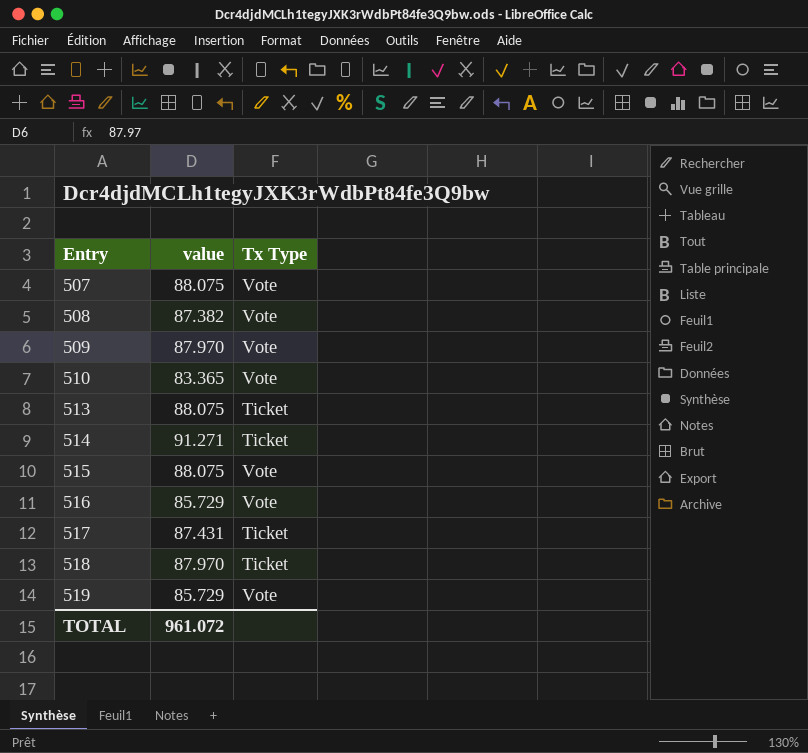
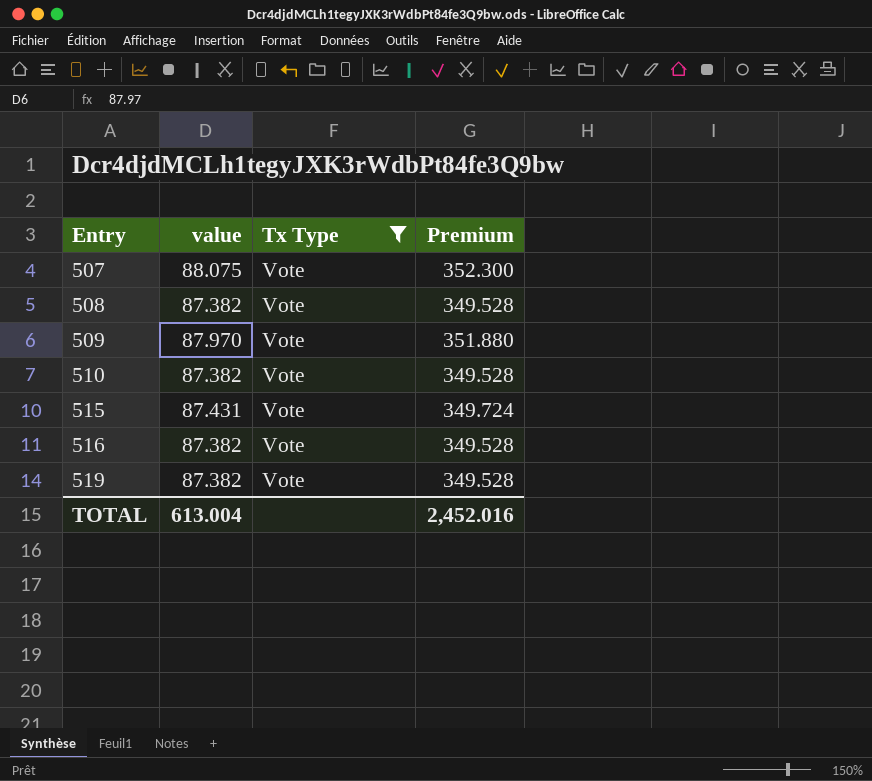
filter: none -> Tx Type = Vote
column Premium | formula: none -> [value] * 4
510 | value: 83.365 -> 87.382
515 | value: 88.075 -> 87.431
516 | value: 85.729 -> 87.382
519 | value: 85.729 -> 87.382
TOTAL | value: 961.072 -> 613.004

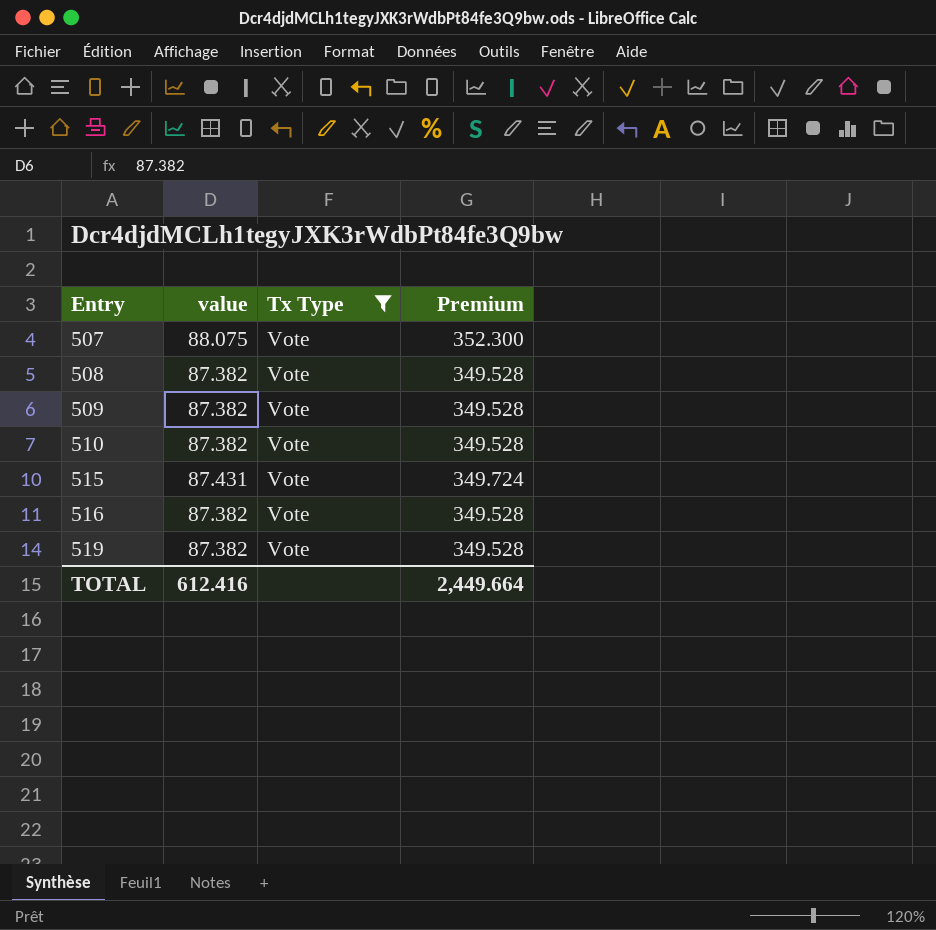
509 | value: 87.970 -> 87.382
509 | Premium: 351.880 -> 349.528
TOTAL | value: 613.004 -> 612.416
TOTAL | Premium: 2,452.016 -> 2,449.664

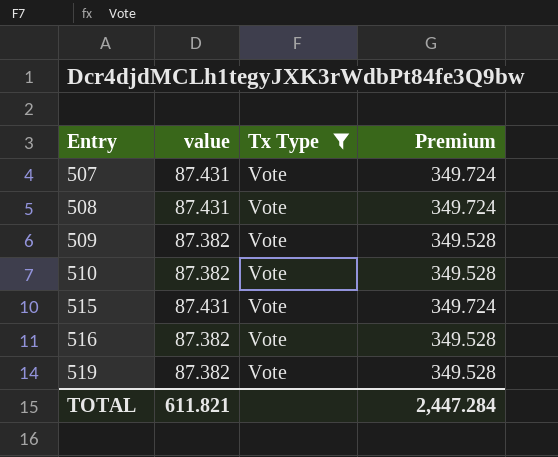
507 | value: 88.075 -> 87.431
507 | Premium: 352.300 -> 349.724
508 | value: 87.382 -> 87.431
508 | Premium: 349.528 -> 349.724
TOTAL | value: 612.416 -> 611.821
TOTAL | Premium: 2,449.664 -> 2,447.284

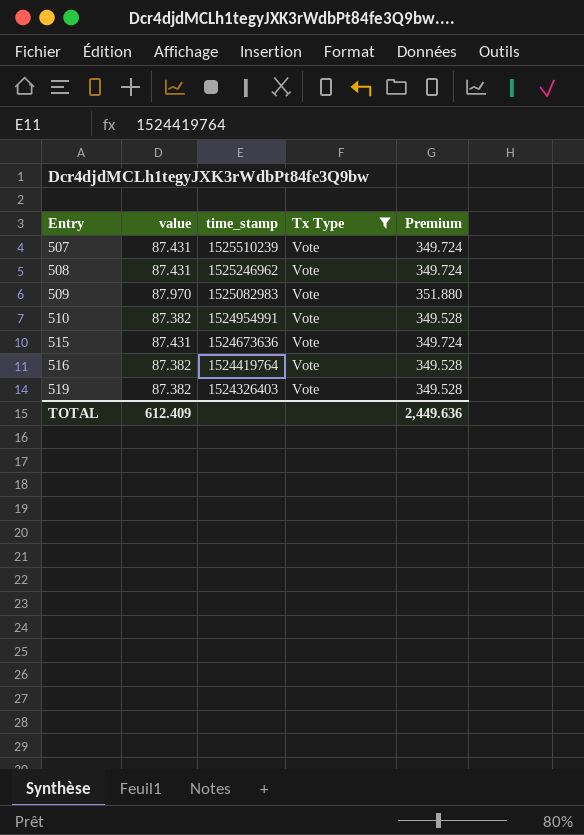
column time_stamp | position: none -> 3
509 | value: 87.382 -> 87.970
509 | Premium: 349.528 -> 351.880
TOTAL | value: 611.821 -> 612.409
TOTAL | Premium: 2,447.284 -> 2,449.636

